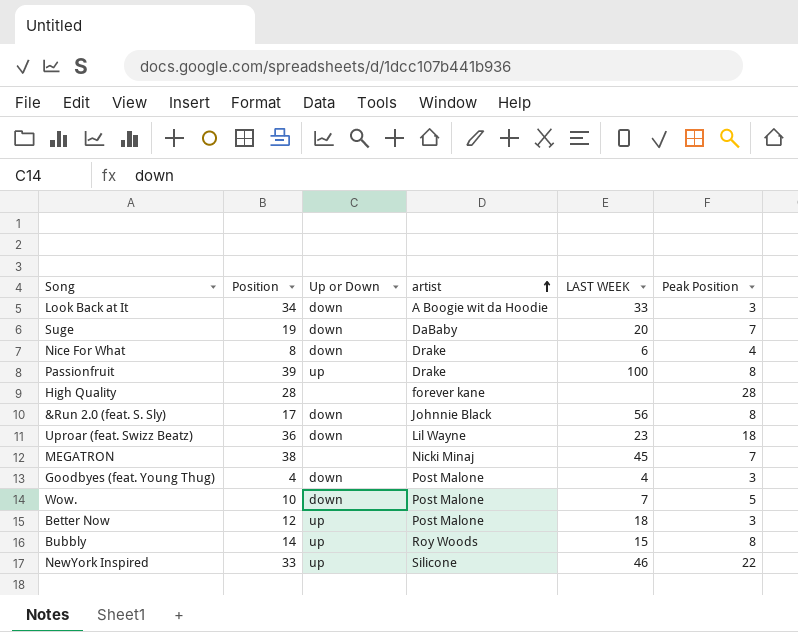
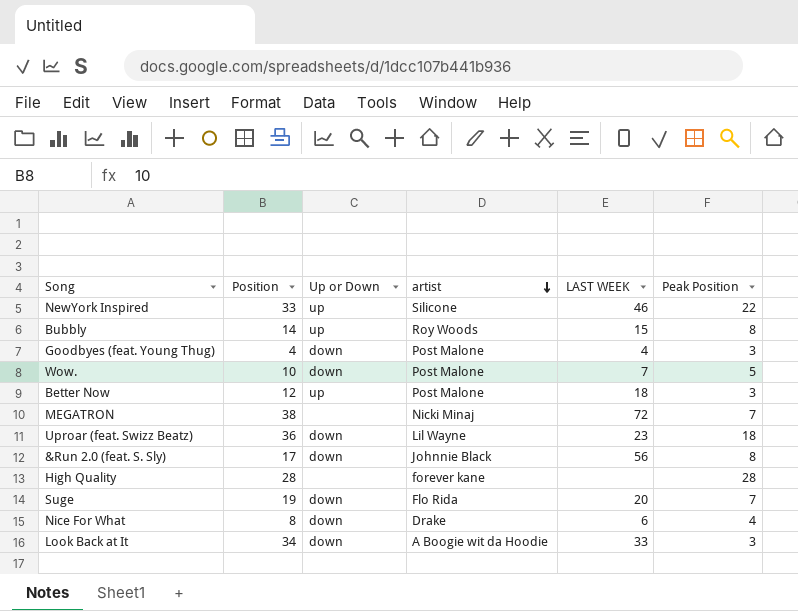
row order: artist ascending -> artist descending
row Passionfruit: 39 | up | Drake | 100 | 8 -> none
MEGATRON | LAST WEEK: 45 -> 72
Suge | artist: DaBaby -> Flo Rida

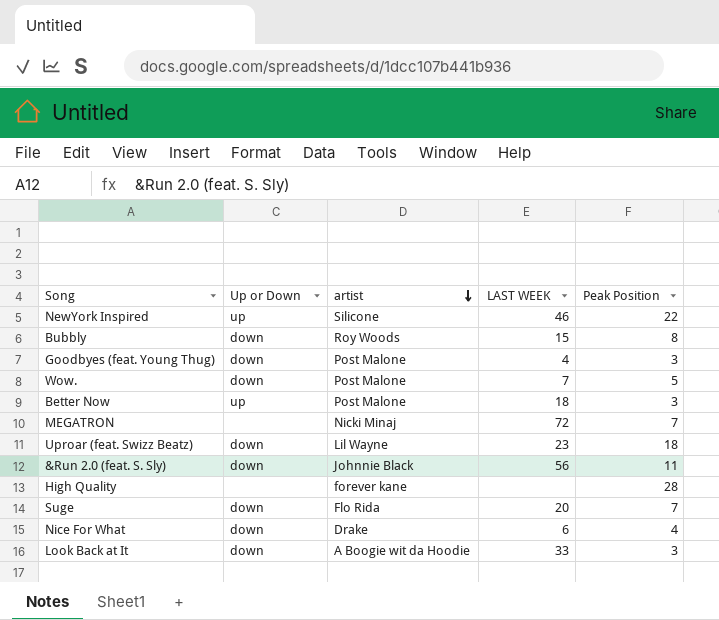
column Position | position: 2 -> none
Bubbly | Up or Down: up -> down
&Run 2.0 (feat. S. Sly) | Peak Position: 8 -> 11

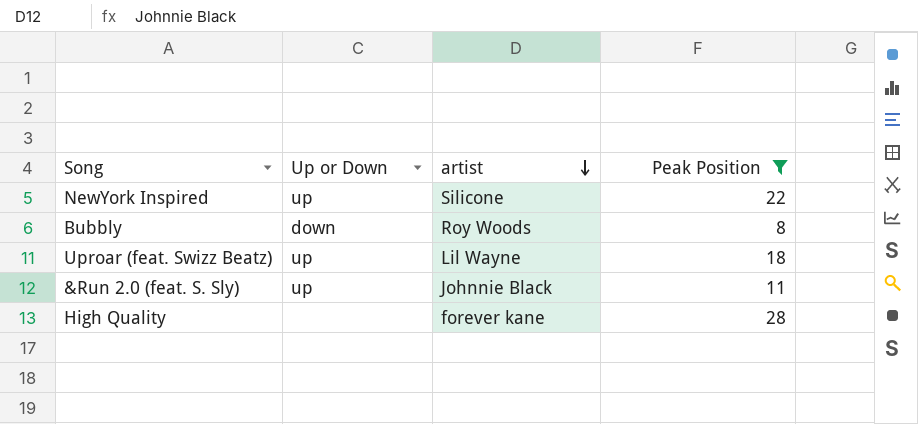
filter: none -> Peak Position >= 8
column LAST WEEK | position: 4 -> none
Uproar (feat. Swizz Beatz) | Up or Down: down -> up
&Run 2.0 (feat. S. Sly) | Up or Down: down -> up

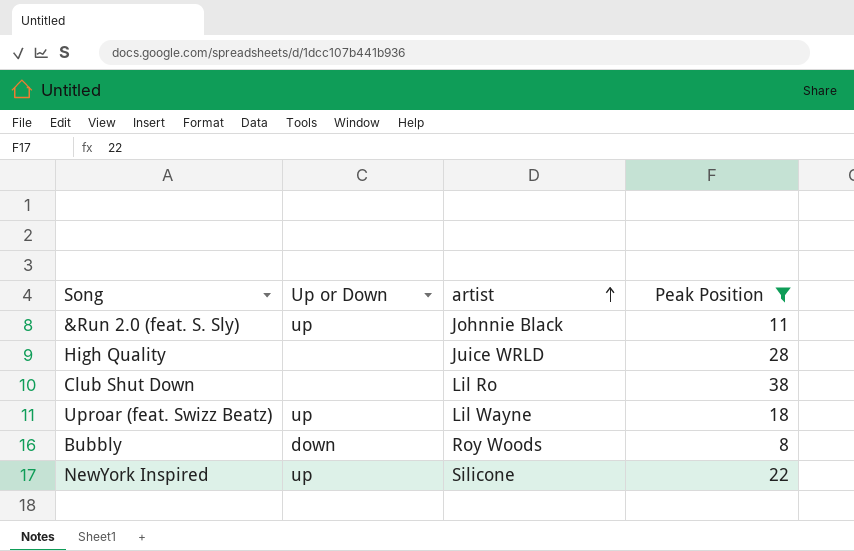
row order: artist descending -> artist ascending
High Quality | artist: forever kane -> Juice WRLD
row Club Shut Down: none -> none | Lil Ro | 38

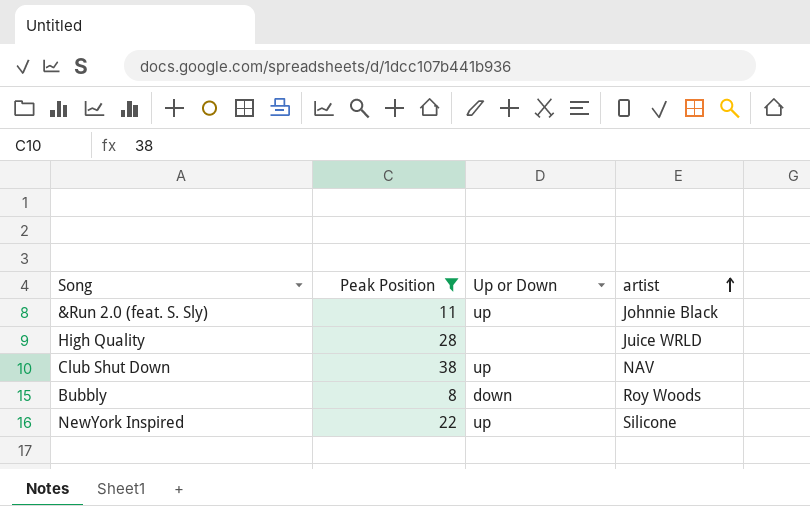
column Peak Position | position: 4 -> 2
row Uproar (feat. Swizz Beatz): up | Lil Wayne | 18 -> none
Club Shut Down | Up or Down: none -> up
Club Shut Down | artist: Lil Ro -> NAV

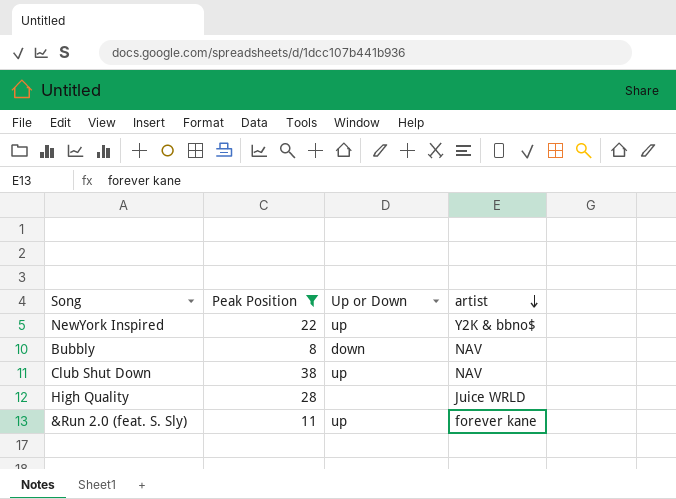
row order: artist ascending -> artist descending
NewYork Inspired | artist: Silicone -> Y2K & bbno$
Bubbly | artist: Roy Woods -> NAV
&Run 2.0 (feat. S. Sly) | artist: Johnnie Black -> forever kane

